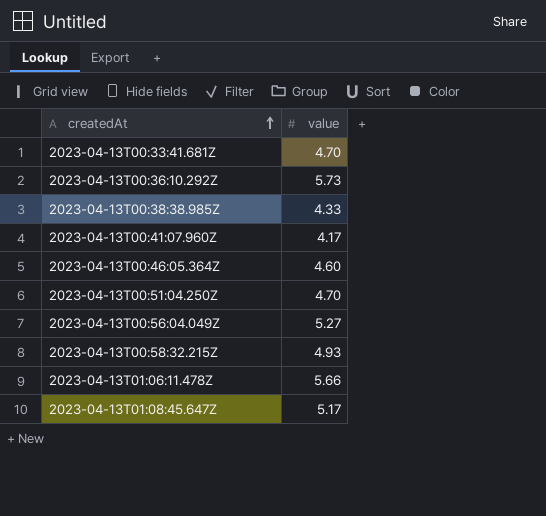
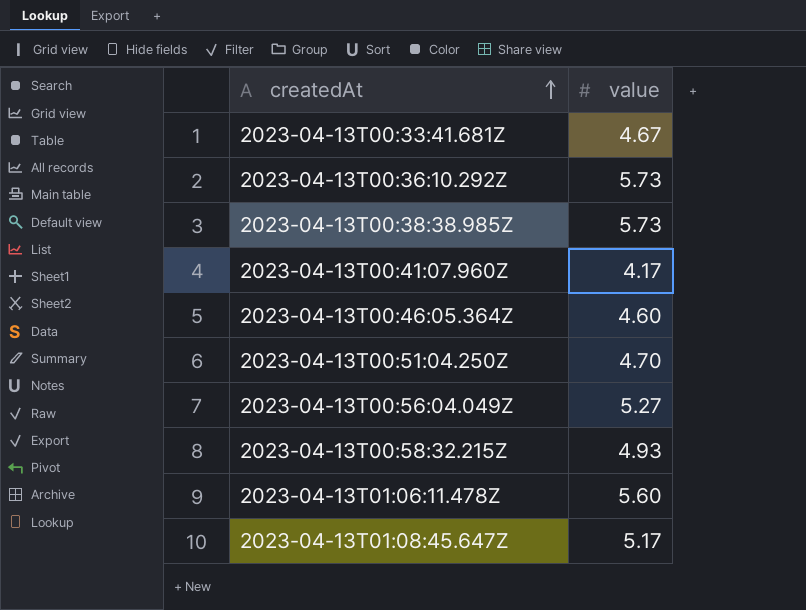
2023-04-13T00:33:41.681Z | value: 4.70 -> 4.67
2023-04-13T00:38:38.985Z | value: 4.33 -> 5.73
2023-04-13T01:06:11.478Z | value: 5.66 -> 5.60

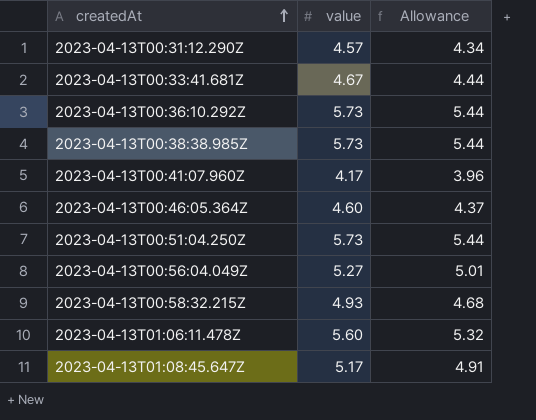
column Allowance | formula: none -> [value] * 0.95
row 2023-04-13T00:31:12.290Z: none -> 4.57 | 4.34
2023-04-13T00:51:04.250Z | value: 4.70 -> 5.73

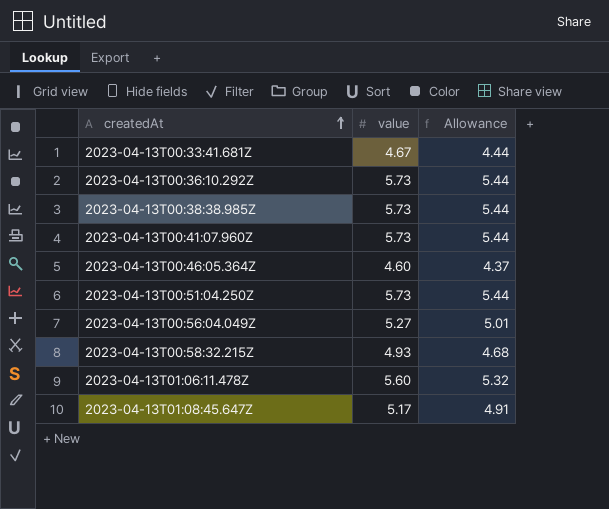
row 2023-04-13T00:31:12.290Z: 4.57 | 4.34 -> none
2023-04-13T00:41:07.960Z | value: 4.17 -> 5.73
2023-04-13T00:41:07.960Z | Allowance: 3.96 -> 5.44

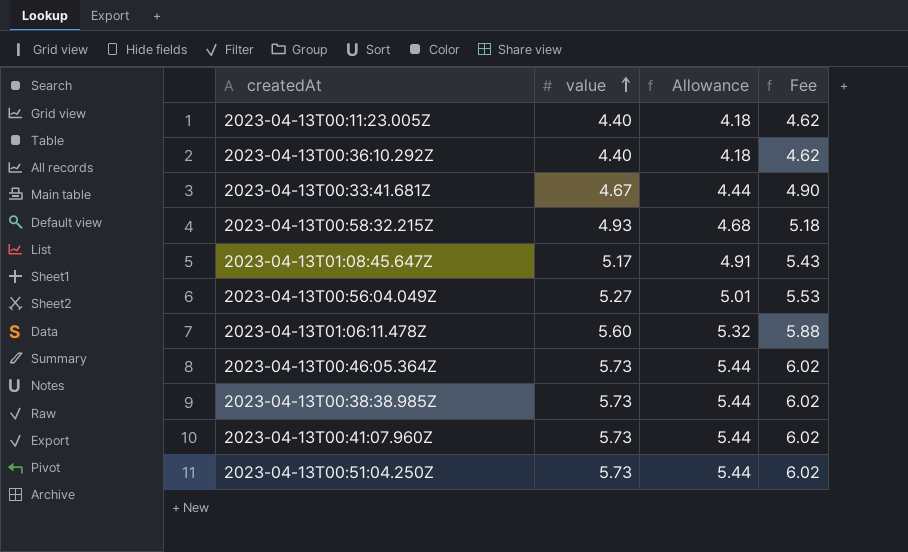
row order: createdAt ascending -> value ascending
column Fee | formula: none -> [value] * 1.05
row 2023-04-13T00:11:23.005Z: none -> 4.40 | 4.18 | 4.62
2023-04-13T00:36:10.292Z | value: 5.73 -> 4.40
2023-04-13T00:36:10.292Z | Allowance: 5.44 -> 4.18
2023-04-13T00:46:05.364Z | value: 4.60 -> 5.73
2023-04-13T00:46:05.364Z | Allowance: 4.37 -> 5.44

